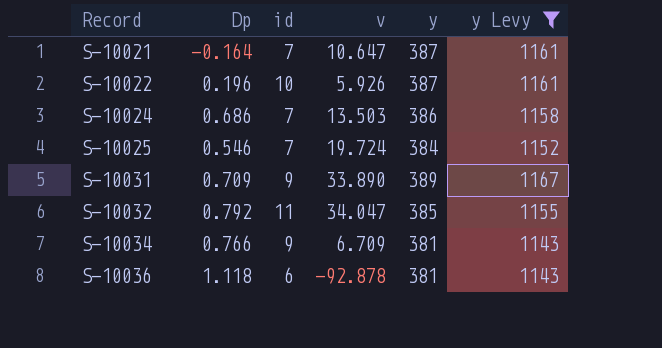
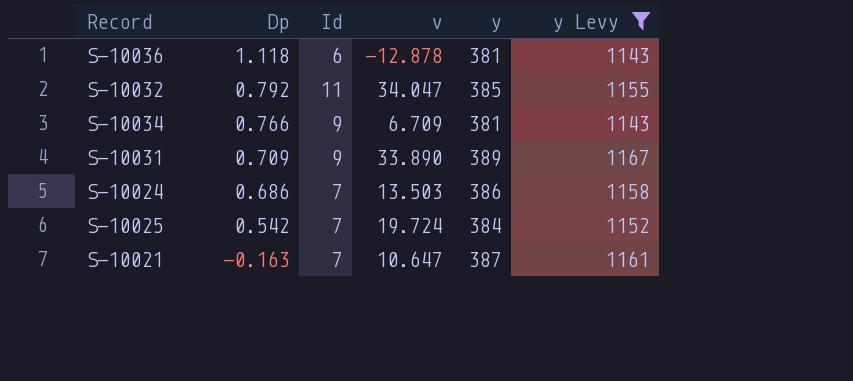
row order: Record ascending -> Dp descending
column name: id -> Id
row S-10022: 0.196 | 10 | 5.926 | 387 | 1161 -> none
S-10036 | v: -92.878 -> -12.878
S-10025 | Dp: 0.546 -> 0.542
S-10021 | Dp: -0.164 -> -0.163

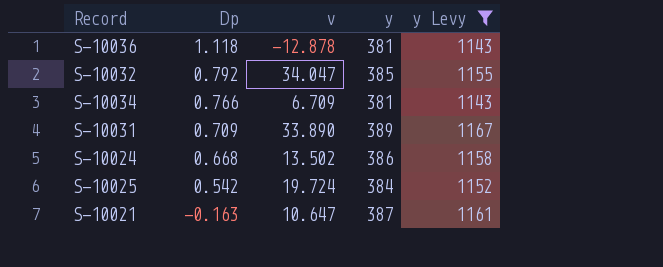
column Id | position: 3 -> none
S-10024 | Dp: 0.686 -> 0.668
S-10024 | v: 13.503 -> 13.502

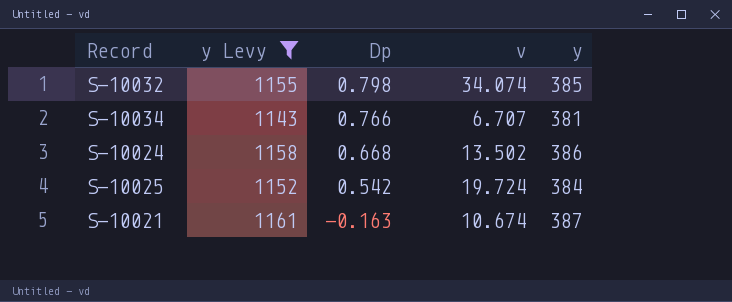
column y Levy | position: 5 -> 2
row S-10036: 1.118 | -12.878 | 381 | 1143 -> none
row S-10031: 0.709 | 33.890 | 389 | 1167 -> none
S-10032 | Dp: 0.792 -> 0.798
S-10032 | v: 34.047 -> 34.074
S-10034 | v: 6.709 -> 6.707
S-10021 | v: 10.647 -> 10.674

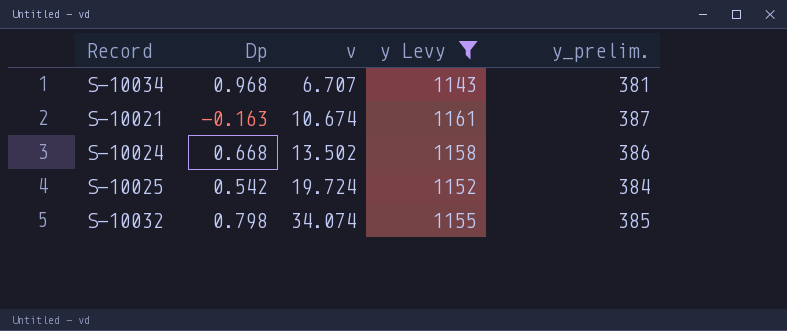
row order: Dp descending -> v ascending
column y Levy | position: 2 -> 4
column name: y -> y_prelim.
S-10034 | Dp: 0.766 -> 0.968

